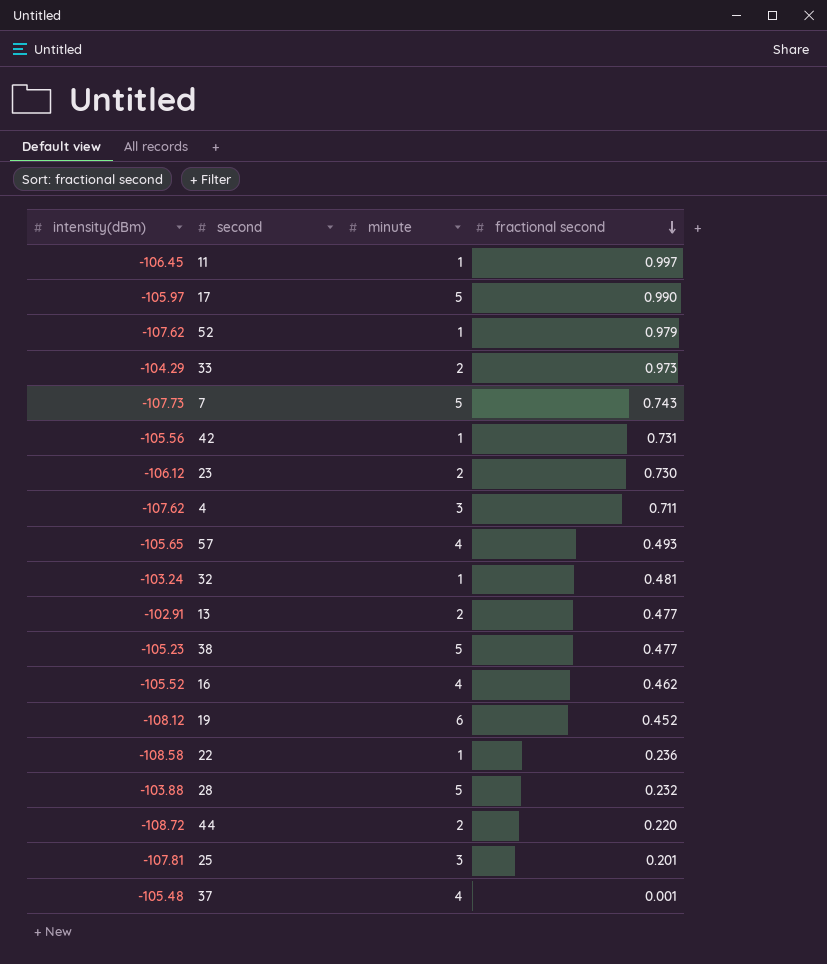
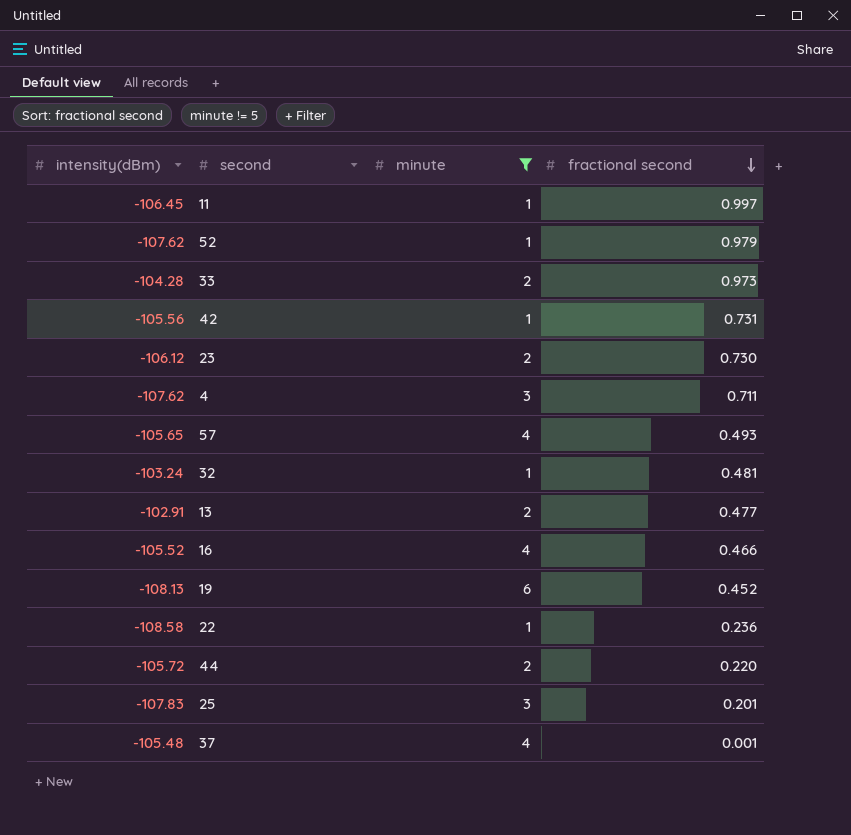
filter: none -> minute != 5
33 | intensity(dBm): -104.29 -> -104.28
16 | fractional second: 0.462 -> 0.466
19 | intensity(dBm): -108.12 -> -108.13
44 | intensity(dBm): -108.72 -> -105.72
25 | intensity(dBm): -107.81 -> -107.83

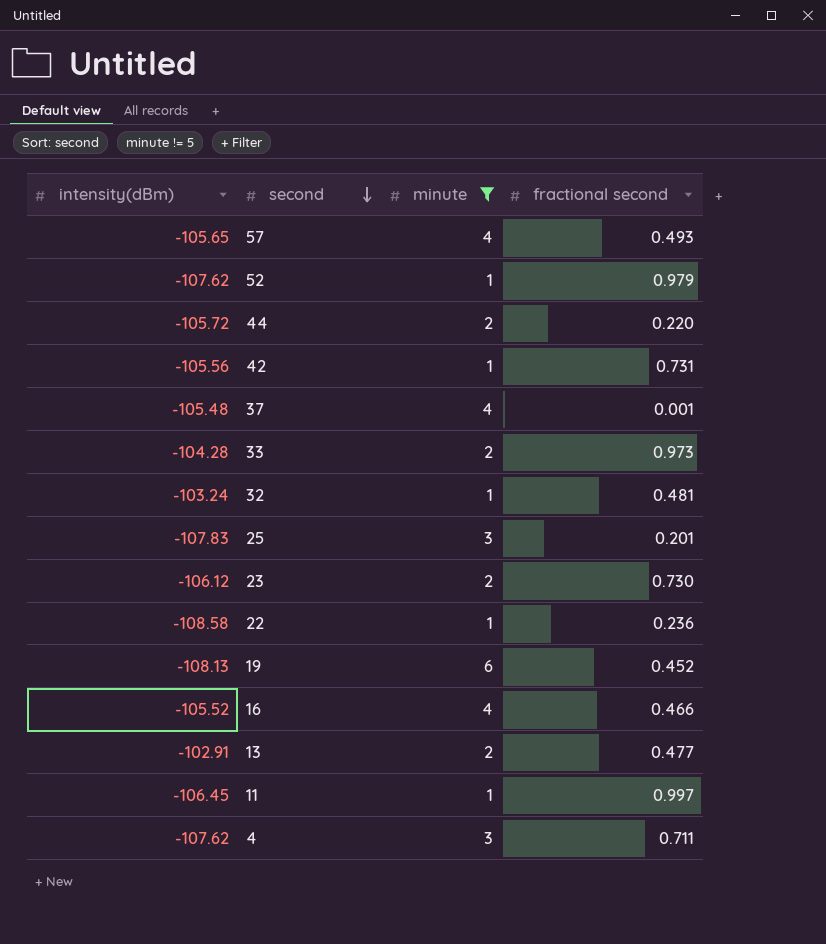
row order: fractional second descending -> second descending

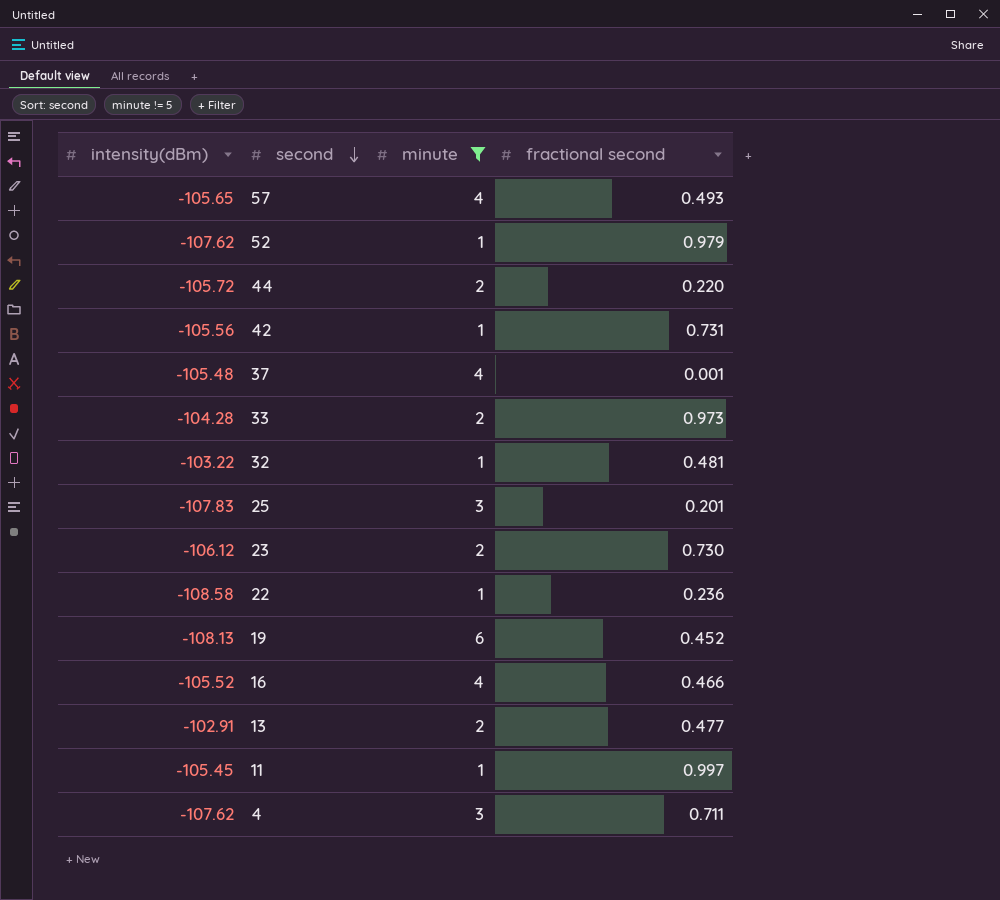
32 | intensity(dBm): -103.24 -> -103.22
11 | intensity(dBm): -106.45 -> -105.45

